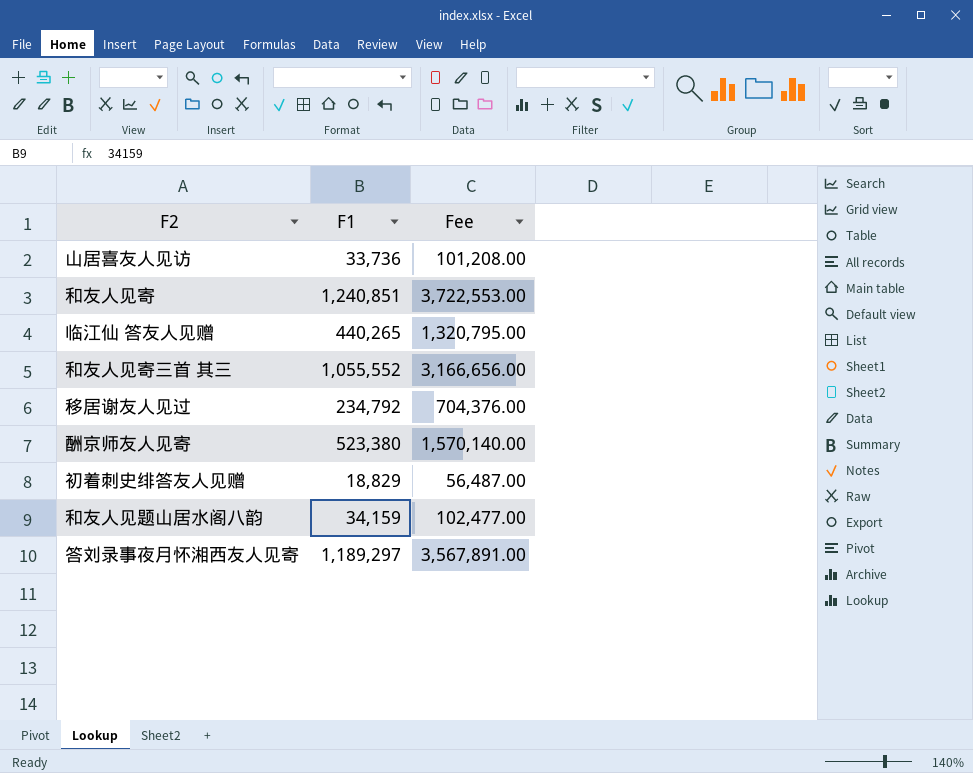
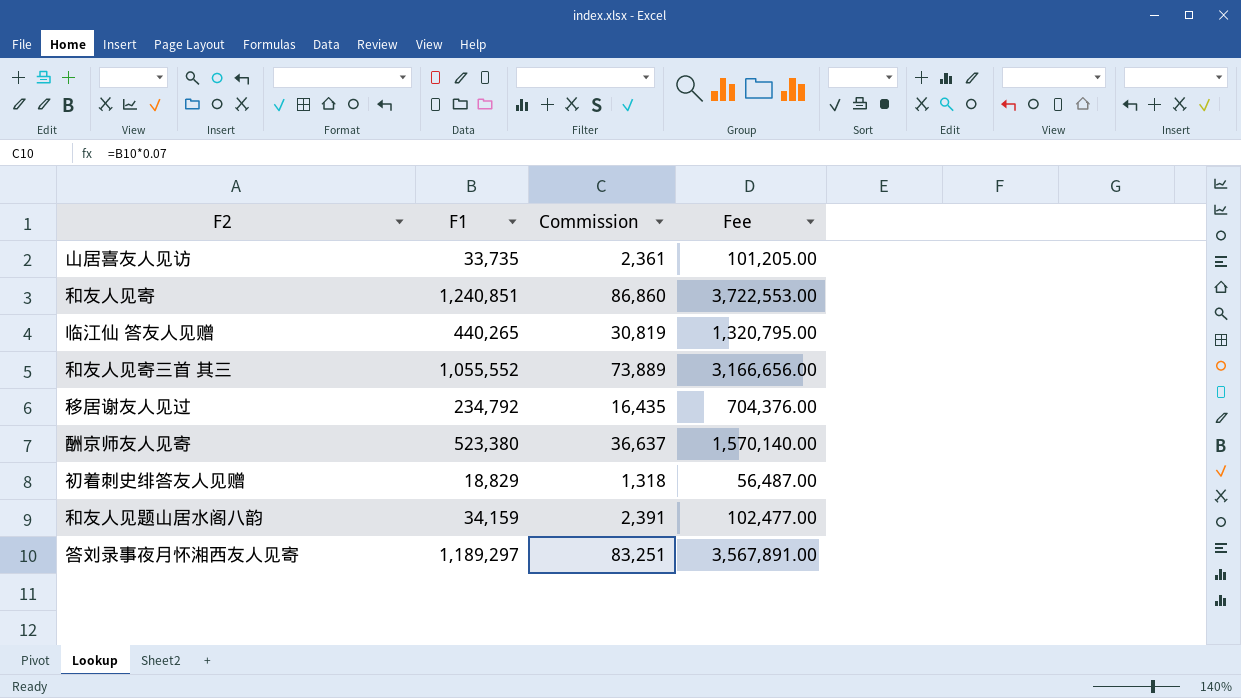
column Commission | formula: none -> [F1] * 0.07
山居喜友人见访 | F1: 33,736 -> 33,735
山居喜友人见访 | Fee: 101,208.00 -> 101,205.00

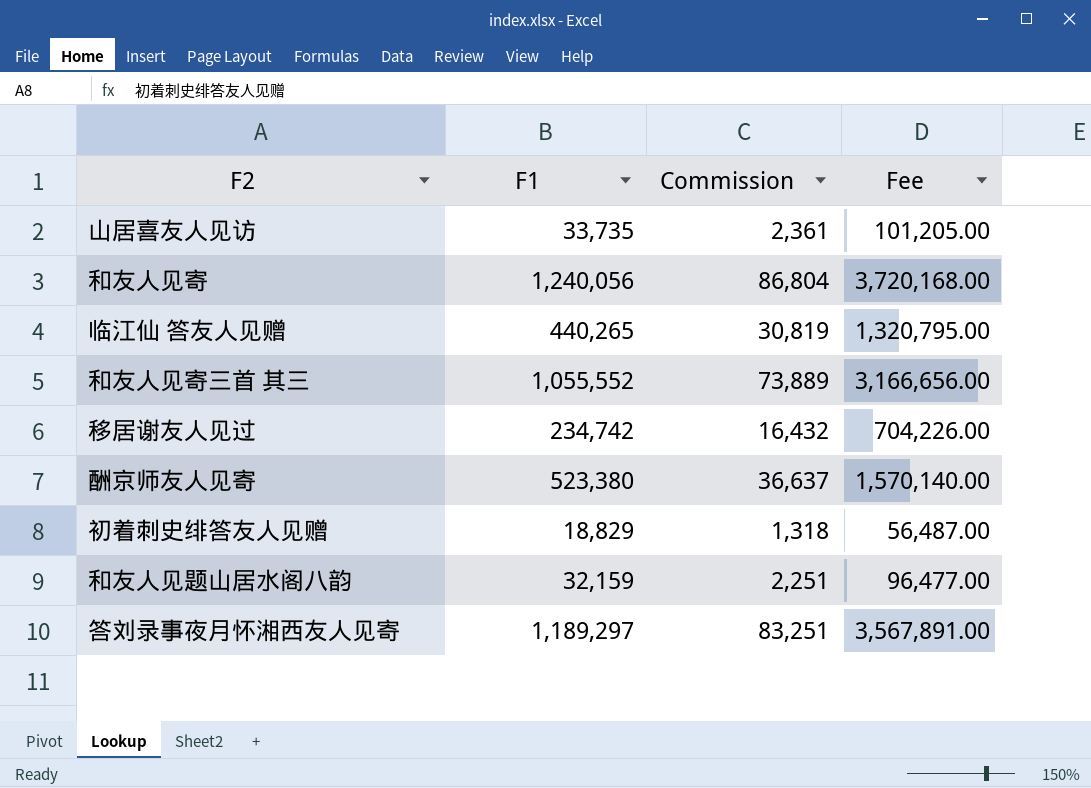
和友人见寄 | F1: 1,240,851 -> 1,240,056
和友人见寄 | Commission: 86,860 -> 86,804
和友人见寄 | Fee: 3,722,553.00 -> 3,720,168.00
移居谢友人见过 | F1: 234,792 -> 234,742
移居谢友人见过 | Commission: 16,435 -> 16,432
移居谢友人见过 | Fee: 704,376.00 -> 704,226.00
和友人见题山居水阁八韵 | F1: 34,159 -> 32,159
和友人见题山居水阁八韵 | Commission: 2,391 -> 2,251
和友人见题山居水阁八韵 | Fee: 102,477.00 -> 96,477.00

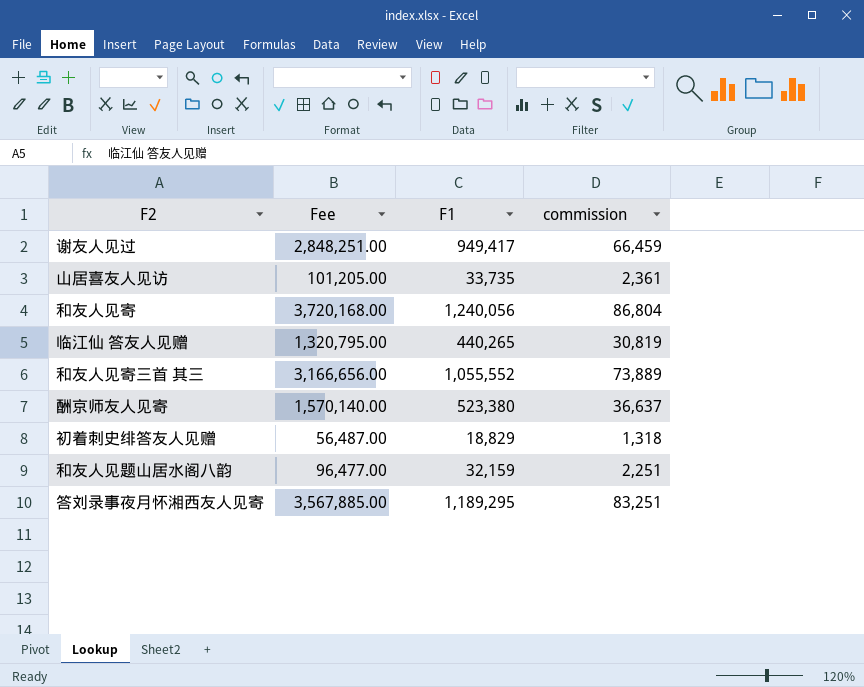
column Fee | position: 4 -> 2
column name: Commission -> commission
row 移居谢友人见过: 234,742 | 16,432 | 704,226.00 -> none
row 谢友人见过: none -> 2,848,251.00 | 949,417 | 66,459
答刘录事夜月怀湘西友人见寄 | Fee: 3,567,891.00 -> 3,567,885.00
答刘录事夜月怀湘西友人见寄 | F1: 1,189,297 -> 1,189,295

